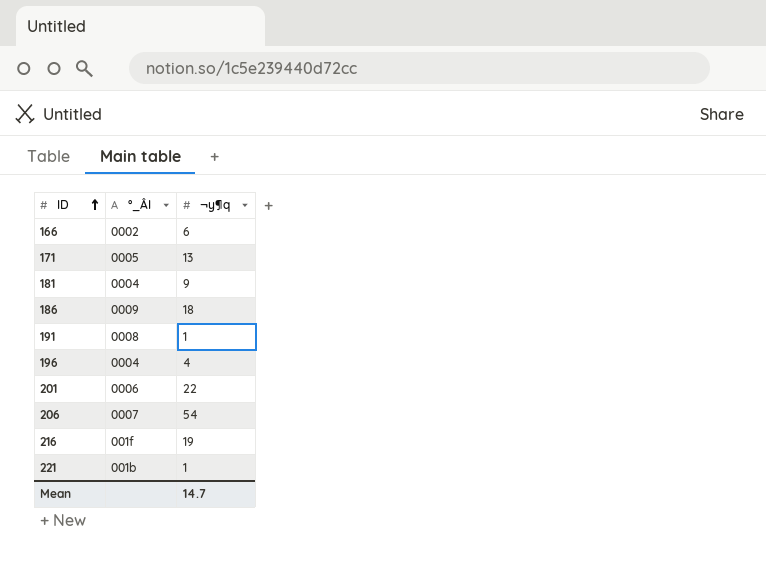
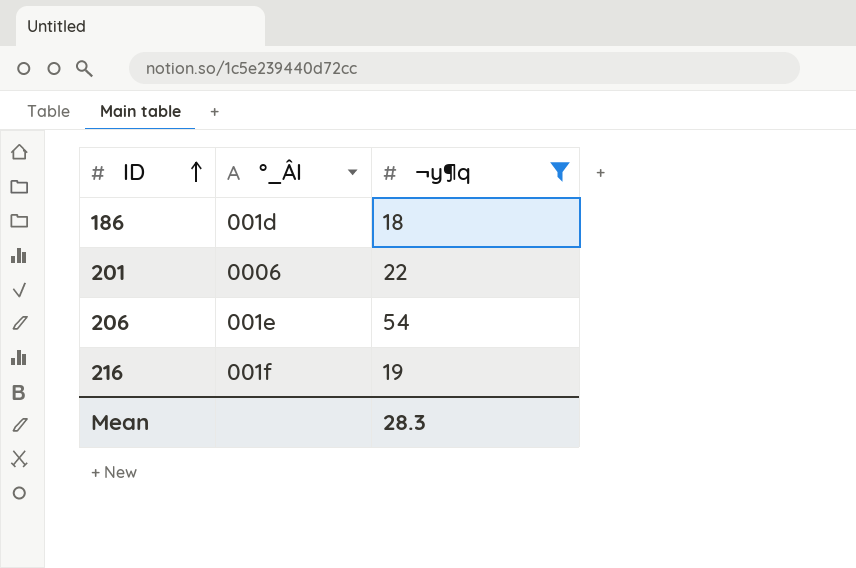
filter: none -> ¬y¶q >= 18
186 | °_ÂI: 0009 -> 001d
206 | °_ÂI: 0007 -> 001e
Mean | ¬y¶q: 14.7 -> 28.3

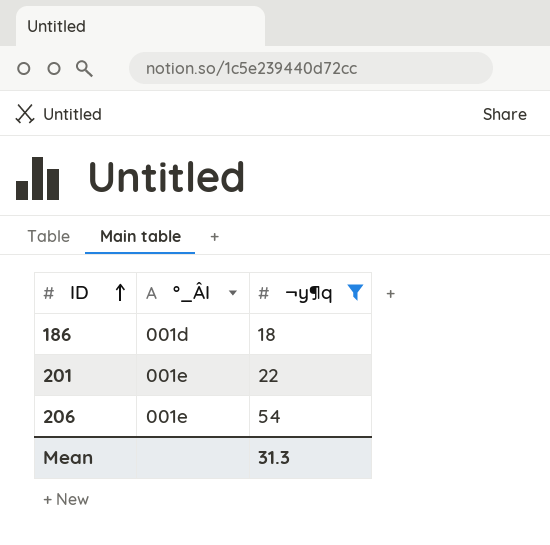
row 216: 001f | 19 -> none
201 | °_ÂI: 0006 -> 001e
Mean | ¬y¶q: 28.3 -> 31.3

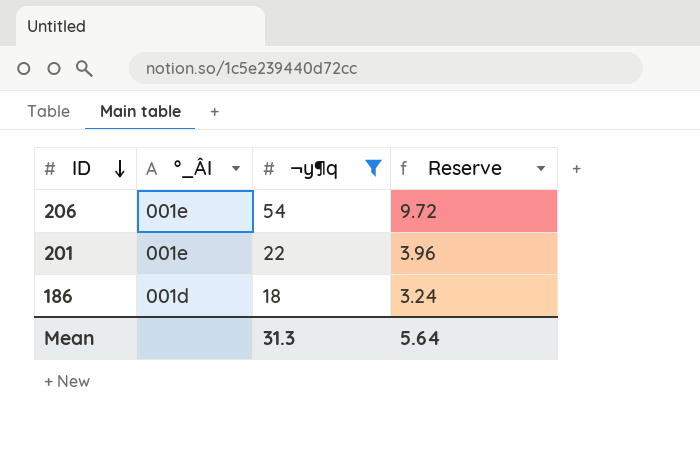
row order: ID ascending -> ID descending
column Reserve | formula: none -> [¬y¶q] * 0.18

